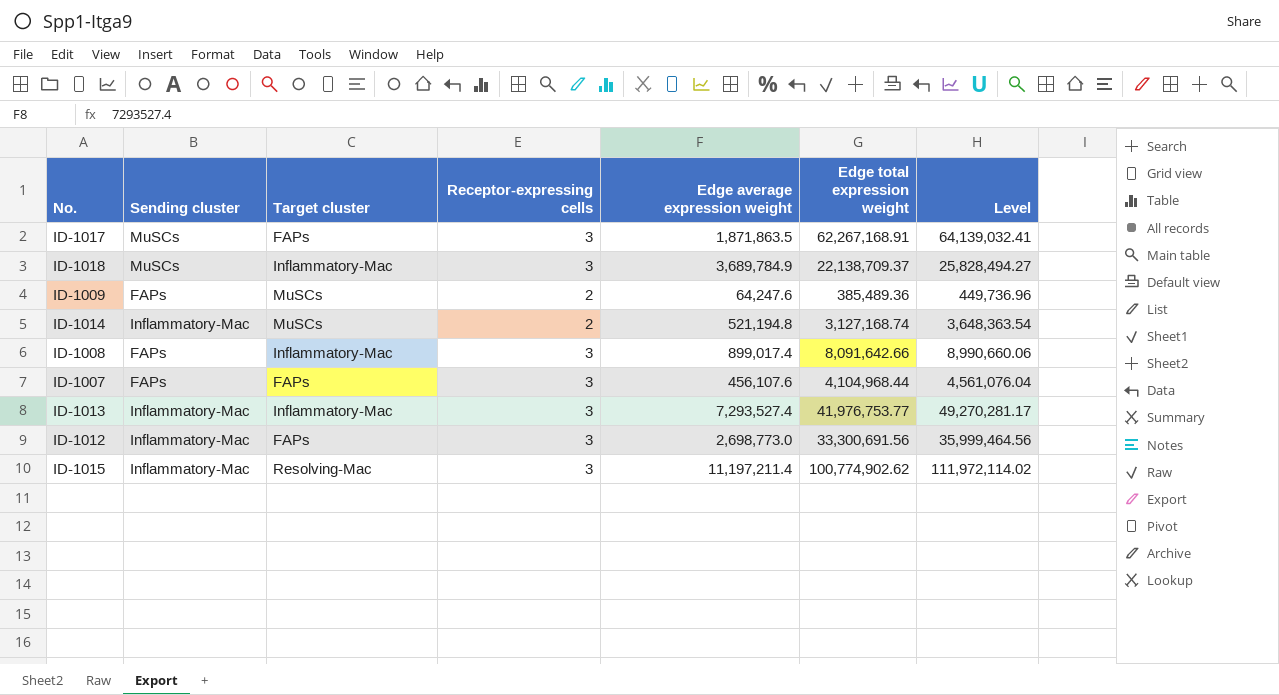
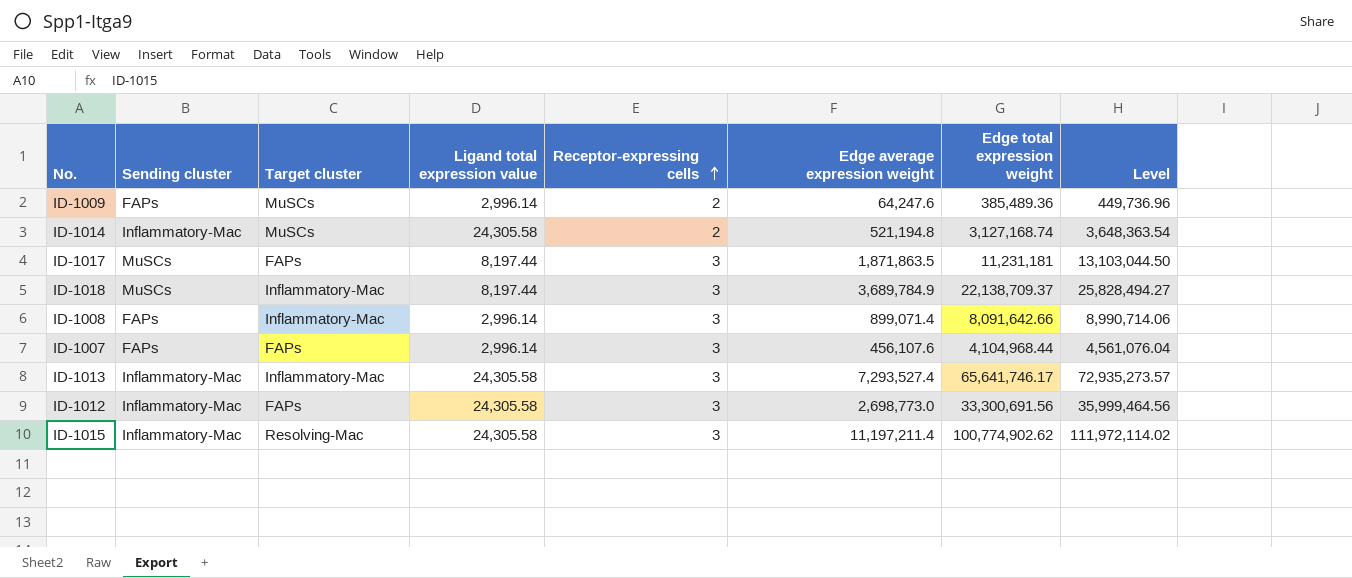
row order: none -> Receptor-expressing cells ascending
column Ligand total expression value | position: none -> 4
ID-1017 | Edge total expression weight: 62,267,168.91 -> 11,231,181
ID-1017 | Level: 64,139,032.41 -> 13,103,044.50
ID-1008 | Edge average expression weight: 899,017.4 -> 899,071.4
ID-1008 | Level: 8,990,660.06 -> 8,990,714.06
ID-1013 | Edge total expression weight: 41,976,753.77 -> 65,641,746.17
ID-1013 | Level: 49,270,281.17 -> 72,935,273.57

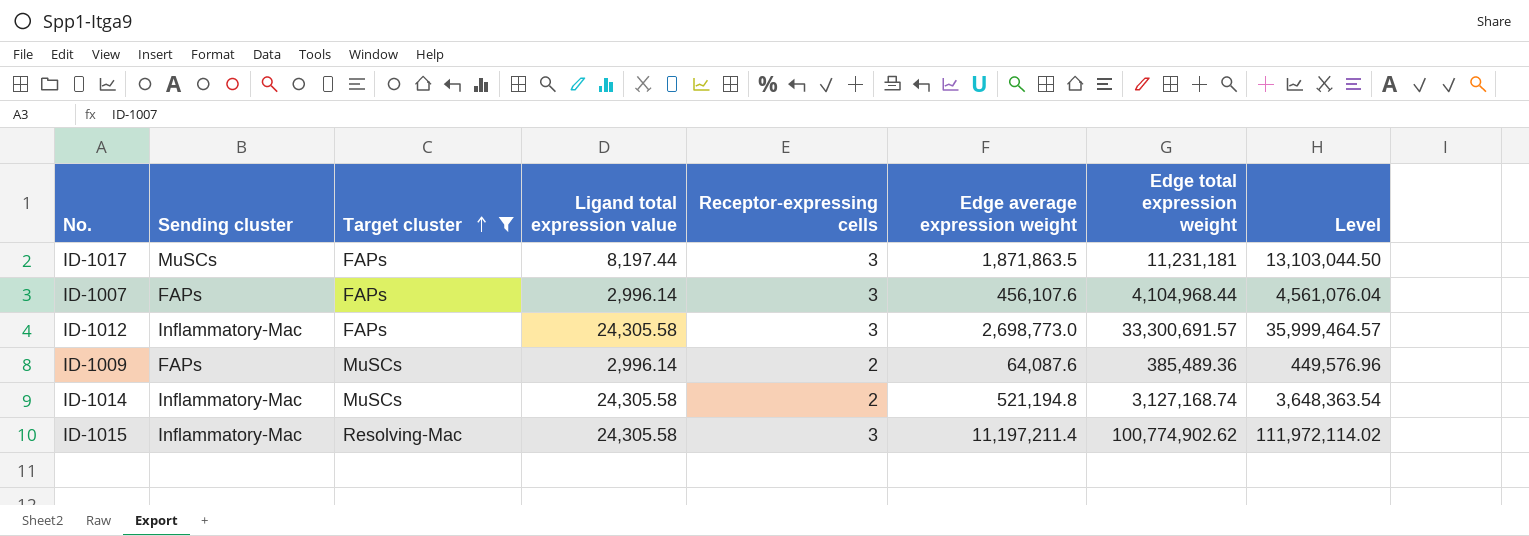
filter: none -> Target cluster != Inflammatory-Mac
row order: Receptor-expressing cells ascending -> Target cluster ascending
ID-1012 | Edge total expression weight: 33,300,691.56 -> 33,300,691.57
ID-1012 | Level: 35,999,464.56 -> 35,999,464.57
ID-1009 | Edge average expression weight: 64,247.6 -> 64,087.6
ID-1009 | Level: 449,736.96 -> 449,576.96

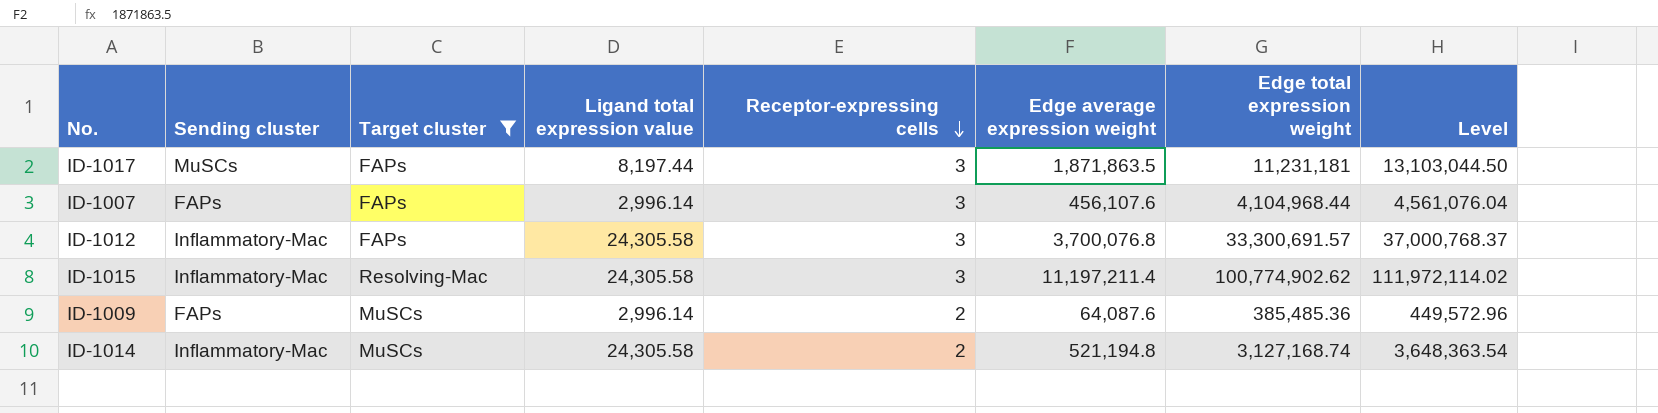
row order: Target cluster ascending -> Receptor-expressing cells descending
ID-1012 | Edge average expression weight: 2,698,773.0 -> 3,700,076.8
ID-1012 | Level: 35,999,464.57 -> 37,000,768.37
ID-1009 | Edge total expression weight: 385,489.36 -> 385,485.36
ID-1009 | Level: 449,576.96 -> 449,572.96

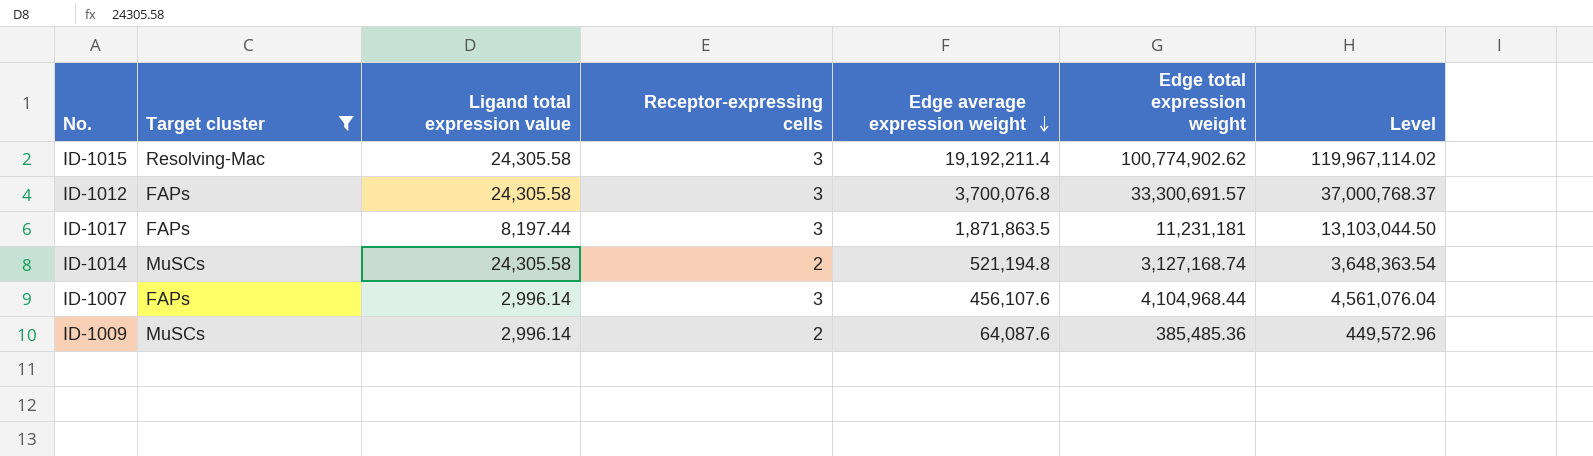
row order: Receptor-expressing cells descending -> Edge average expression weight descending
column Sending cluster | position: 2 -> none
ID-1015 | Edge average expression weight: 11,197,211.4 -> 19,192,211.4
ID-1015 | Level: 111,972,114.02 -> 119,967,114.02

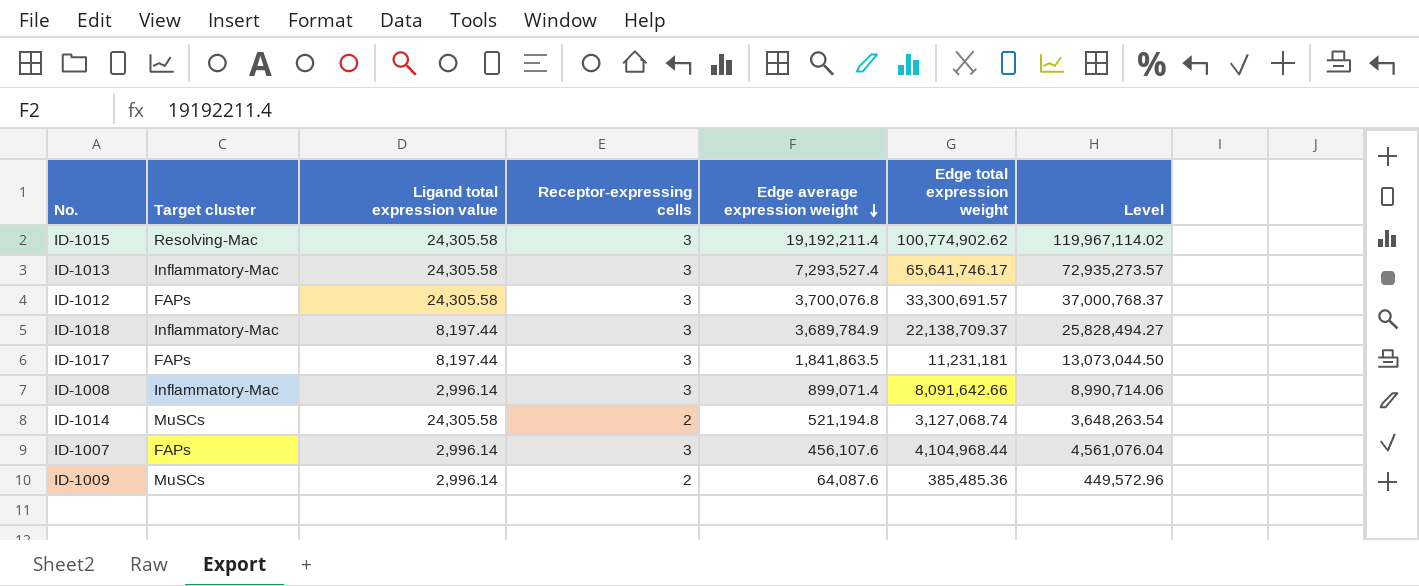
filter: Target cluster != Inflammatory-Mac -> none
ID-1017 | Edge average expression weight: 1,871,863.5 -> 1,841,863.5
ID-1017 | Level: 13,103,044.50 -> 13,073,044.50
ID-1014 | Edge total expression weight: 3,127,168.74 -> 3,127,068.74
ID-1014 | Level: 3,648,363.54 -> 3,648,263.54

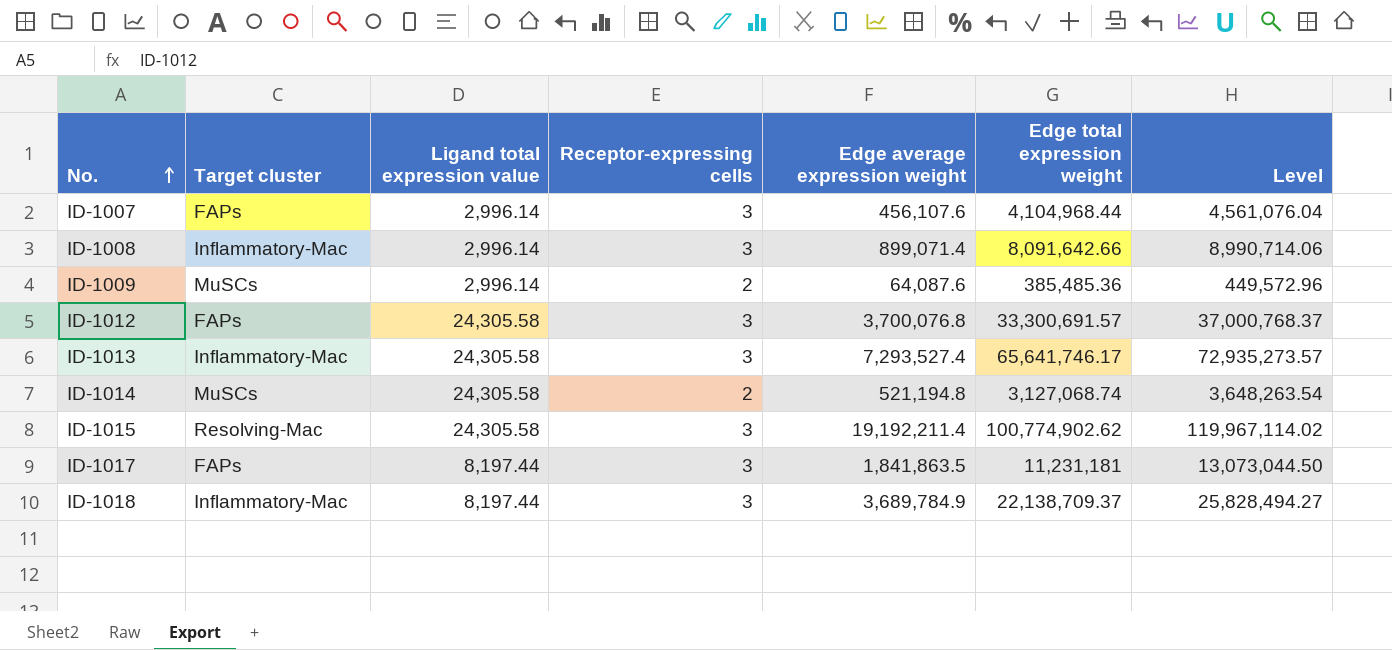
row order: Edge average expression weight descending -> No. ascending

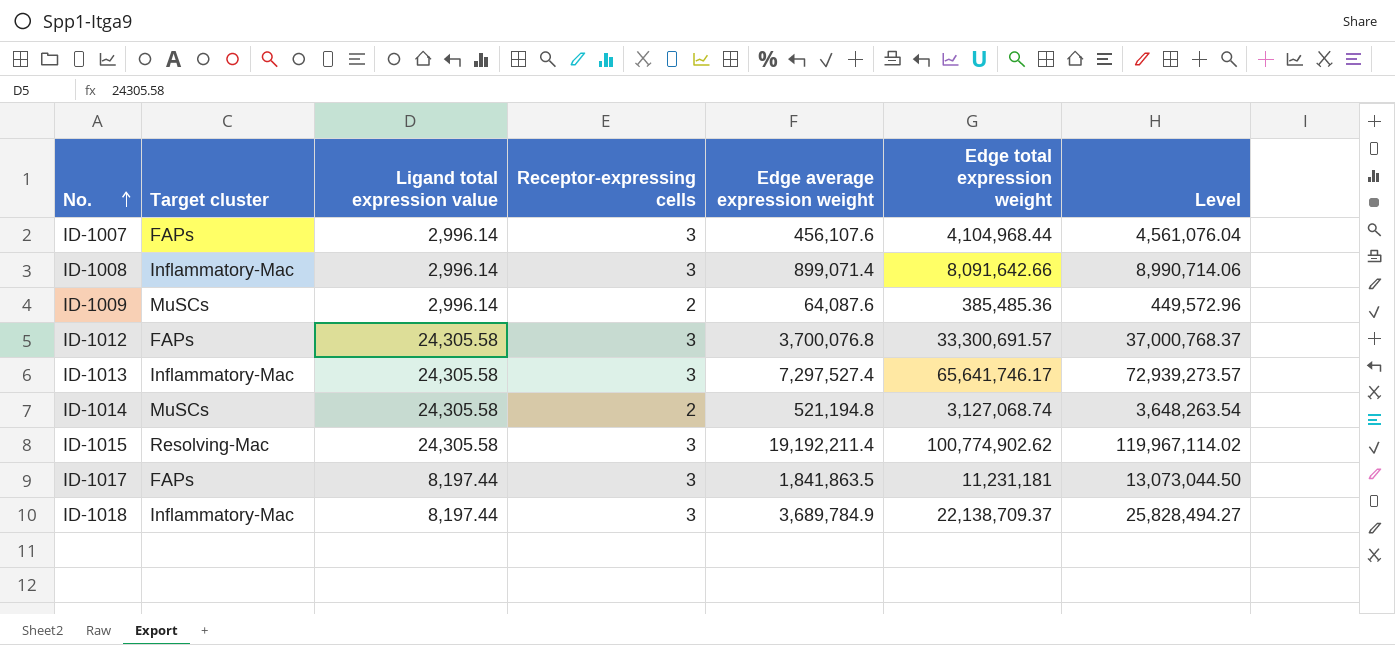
ID-1013 | Edge average expression weight: 7,293,527.4 -> 7,297,527.4
ID-1013 | Level: 72,935,273.57 -> 72,939,273.57

